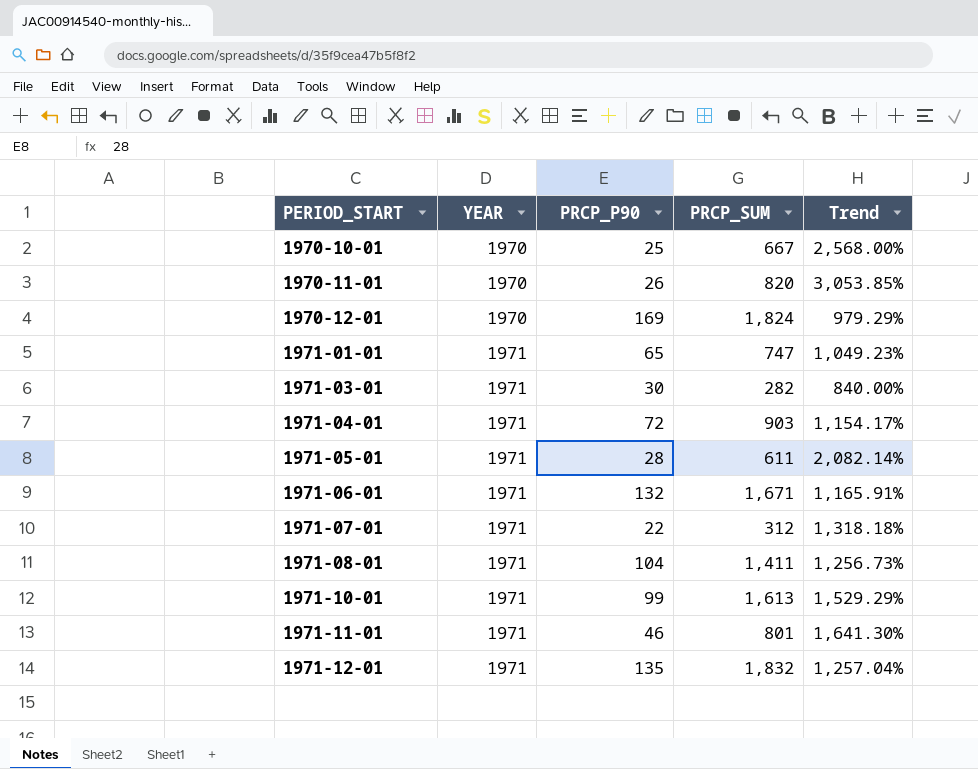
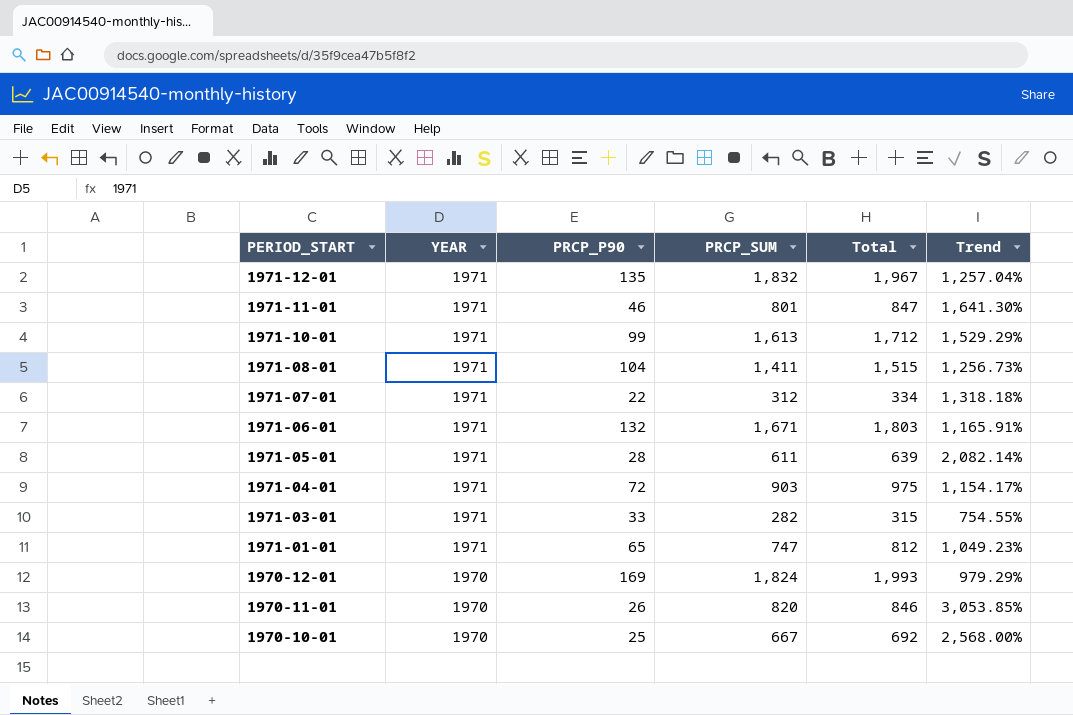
row order: PERIOD_START ascending -> PERIOD_START descending
column Total | formula: none -> [PRCP_P90] + [PRCP_SUM]
1971-03-01 | PRCP_P90: 30 -> 33
1971-03-01 | Trend: 840.00% -> 754.55%

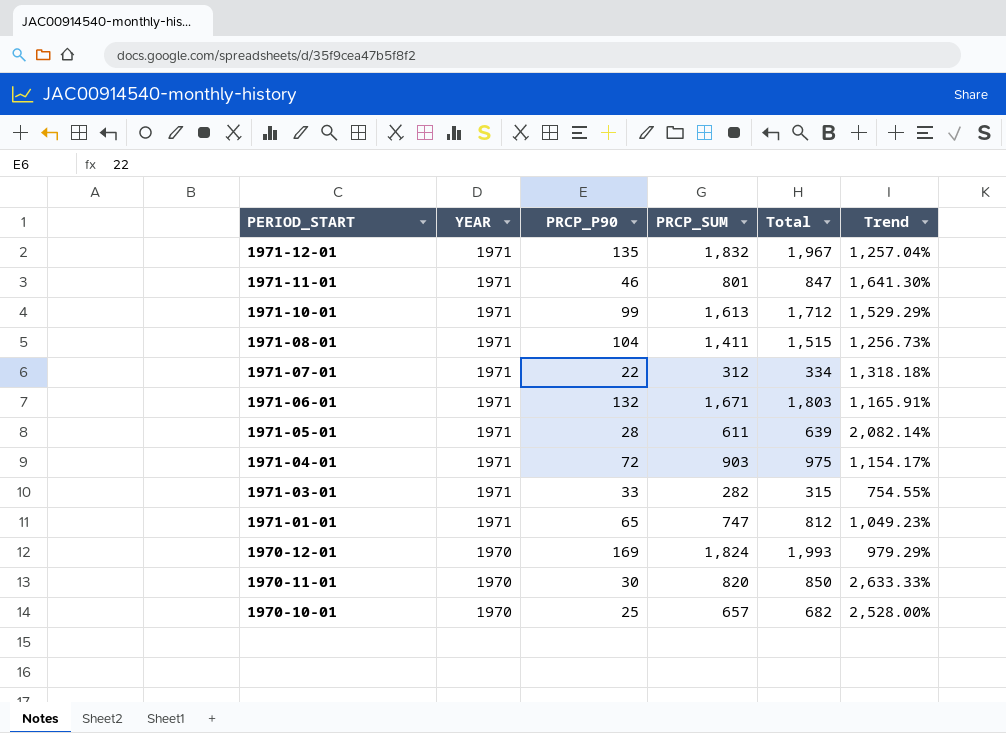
1970-11-01 | PRCP_P90: 26 -> 30
1970-11-01 | Total: 846 -> 850
1970-11-01 | Trend: 3,053.85% -> 2,633.33%
1970-10-01 | PRCP_SUM: 667 -> 657
1970-10-01 | Total: 692 -> 682
1970-10-01 | Trend: 2,568.00% -> 2,528.00%

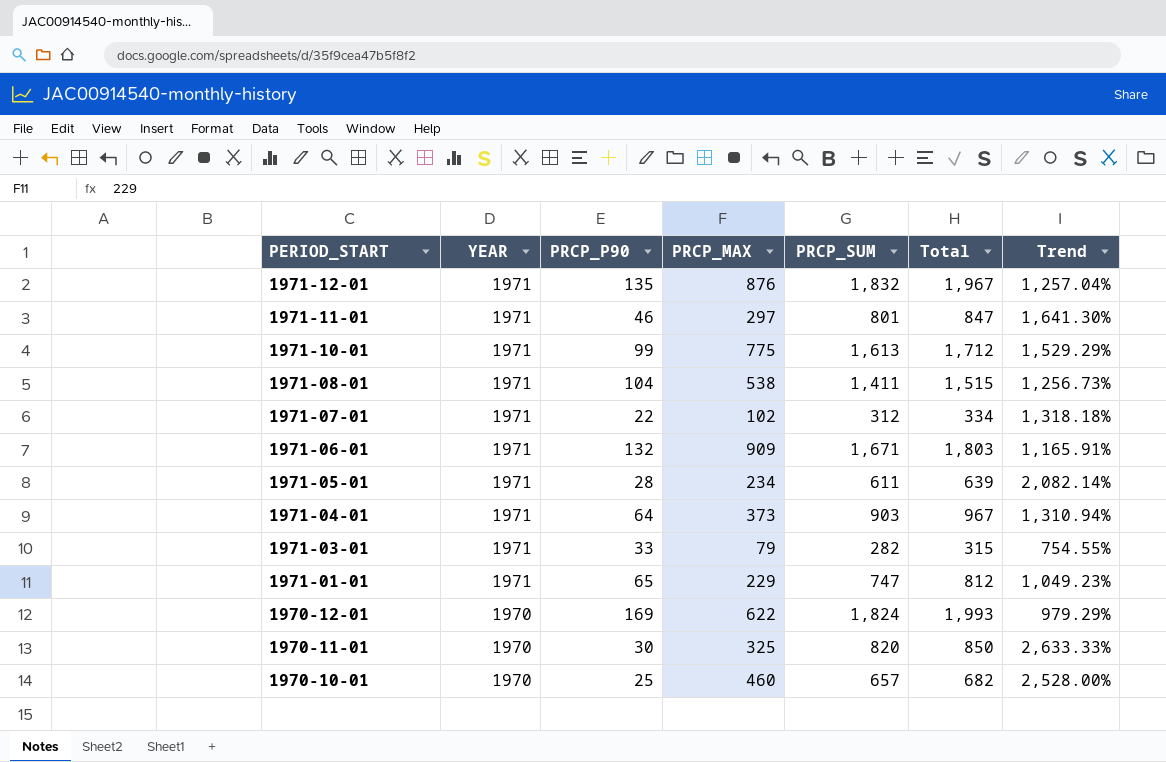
column PRCP_MAX | position: none -> 4
1971-04-01 | PRCP_P90: 72 -> 64
1971-04-01 | Total: 975 -> 967
1971-04-01 | Trend: 1,154.17% -> 1,310.94%

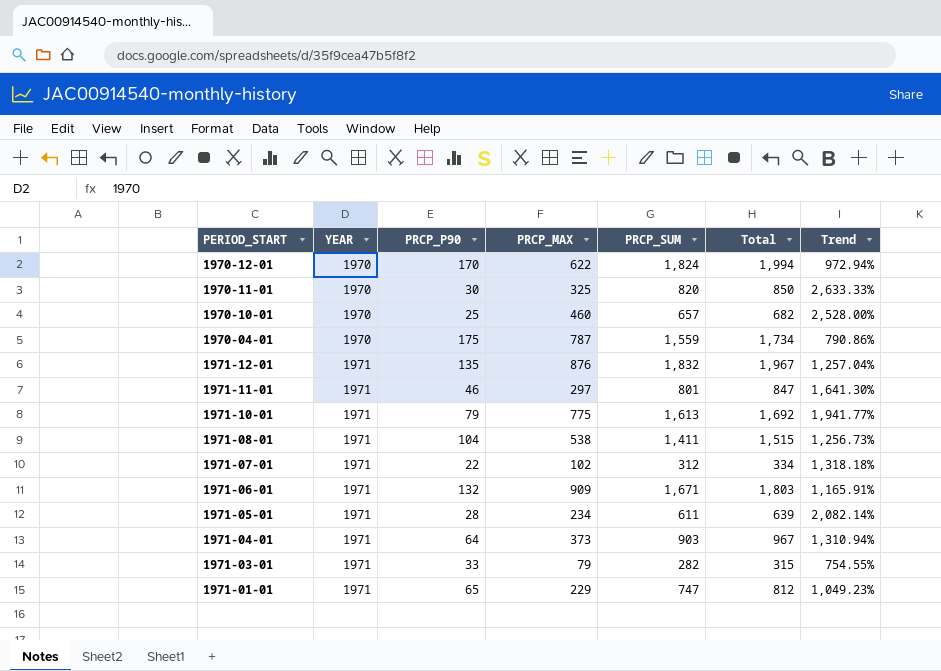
row order: PERIOD_START descending -> YEAR ascending
1970-12-01 | PRCP_P90: 169 -> 170
1970-12-01 | Total: 1,993 -> 1,994
1970-12-01 | Trend: 979.29% -> 972.94%
row 1970-04-01: none -> 1970 | 175 | 787 | 1,559 | 1,734 | 790.86%
1971-10-01 | PRCP_P90: 99 -> 79
1971-10-01 | Total: 1,712 -> 1,692
1971-10-01 | Trend: 1,529.29% -> 1,941.77%

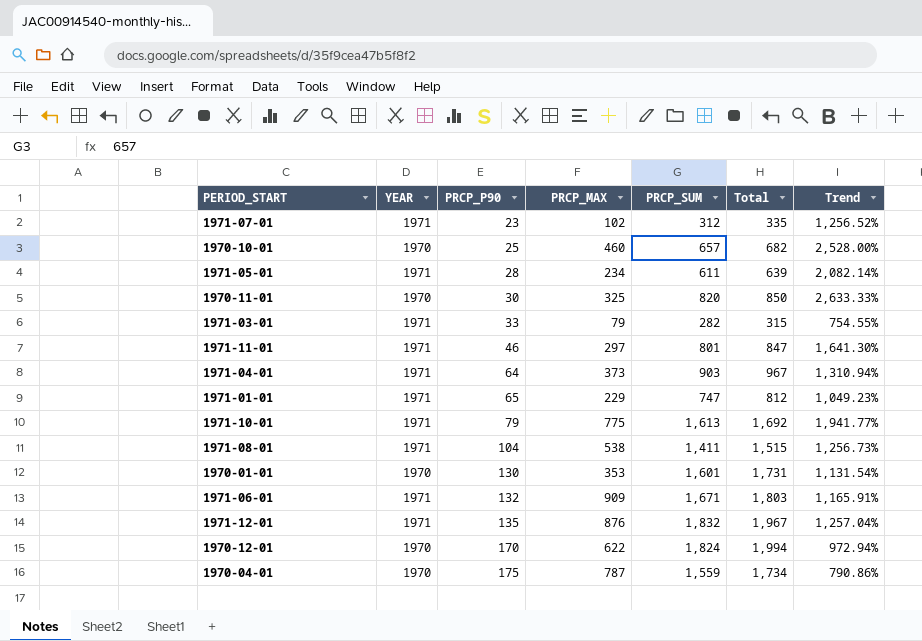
row order: YEAR ascending -> PRCP_P90 ascending
1971-07-01 | PRCP_P90: 22 -> 23
1971-07-01 | Total: 334 -> 335
1971-07-01 | Trend: 1,318.18% -> 1,256.52%
row 1970-01-01: none -> 1970 | 130 | 353 | 1,601 | 1,731 | 1,131.54%

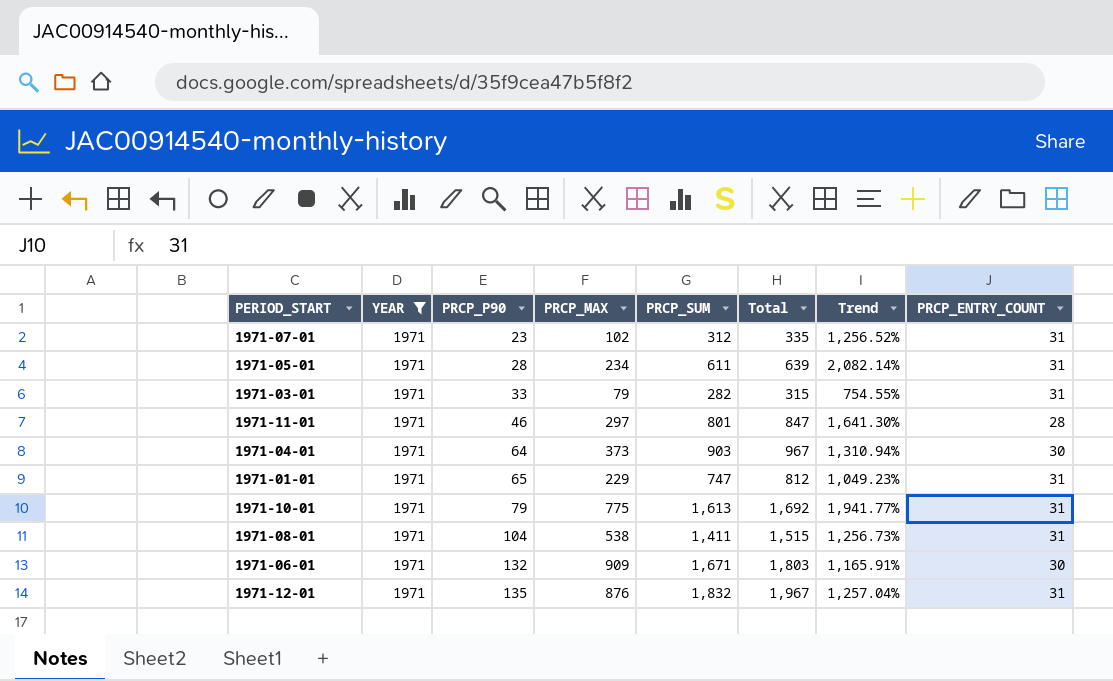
filter: none -> YEAR = 1971
column PRCP_ENTRY_COUNT | position: none -> 8

